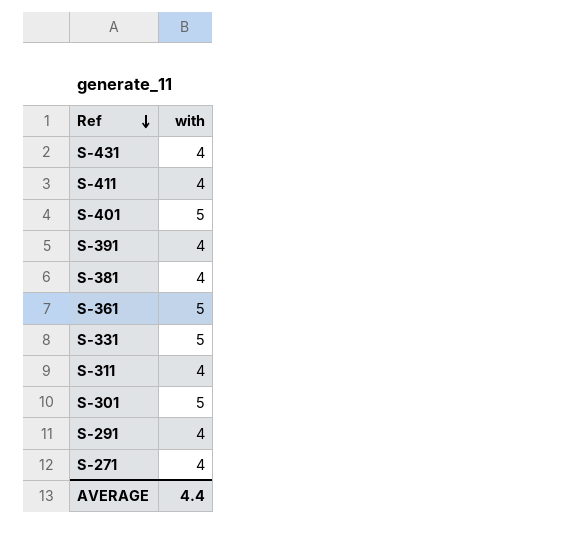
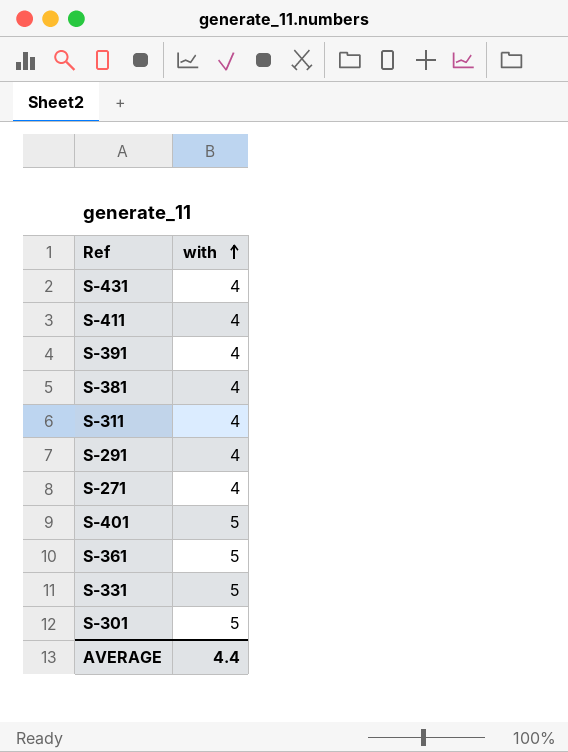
row order: Ref descending -> with ascending

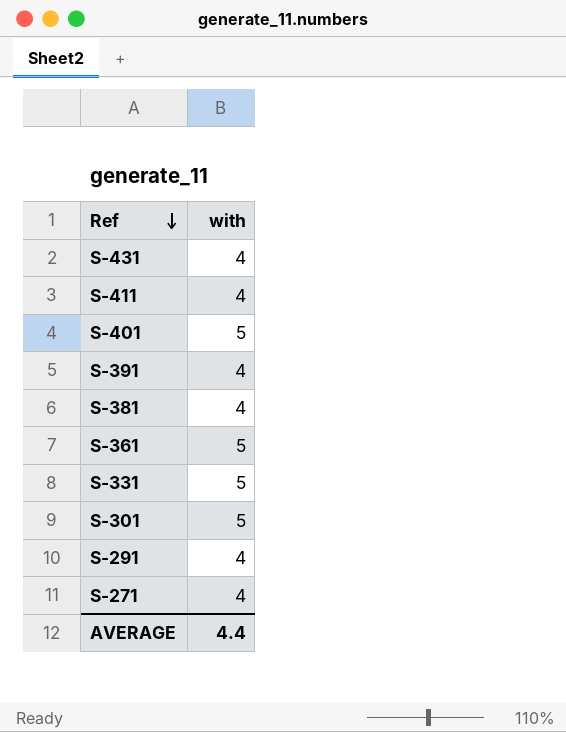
row order: with ascending -> Ref descending
row S-311: 4 -> none

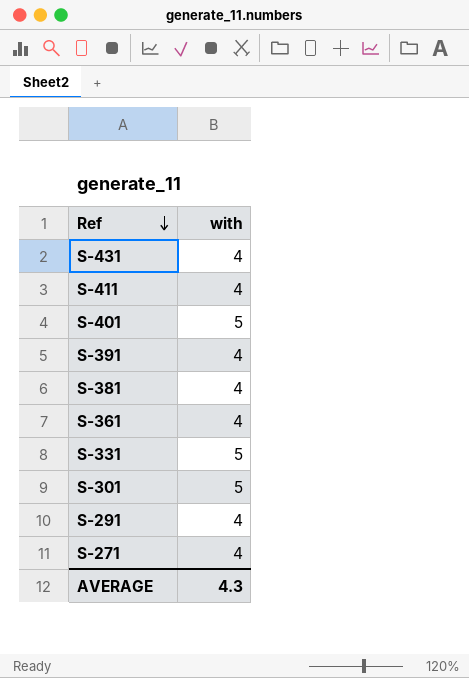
S-361 | with: 5 -> 4
AVERAGE | with: 4.4 -> 4.3

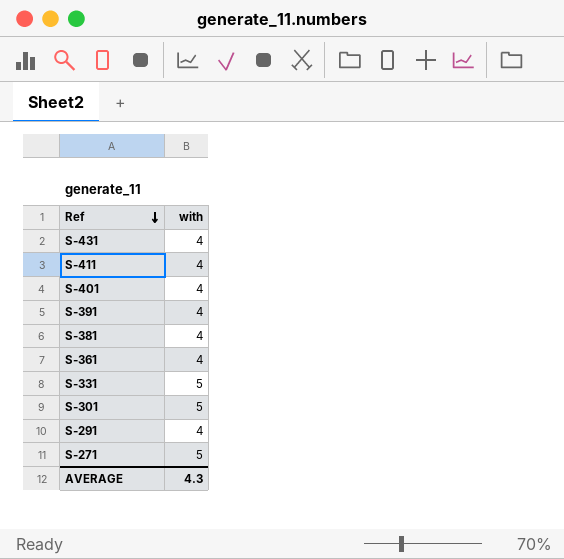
S-401 | with: 5 -> 4
S-271 | with: 4 -> 5

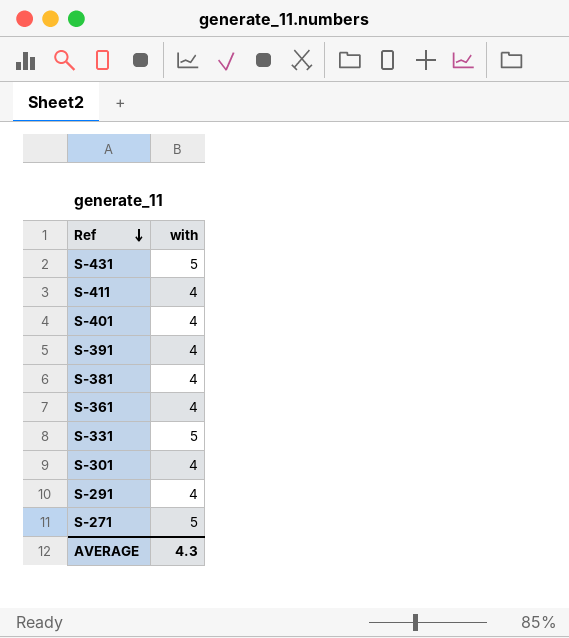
S-431 | with: 4 -> 5
S-301 | with: 5 -> 4

